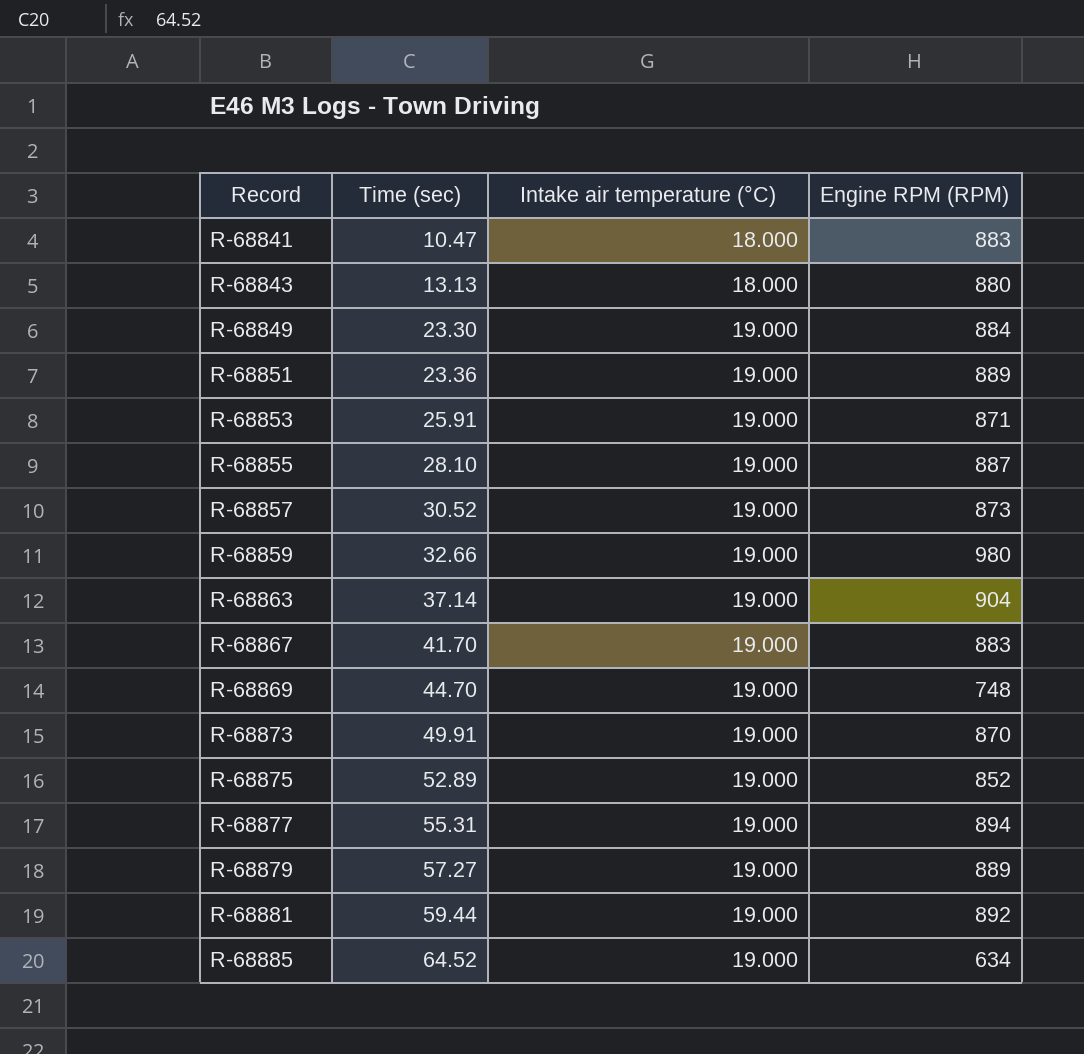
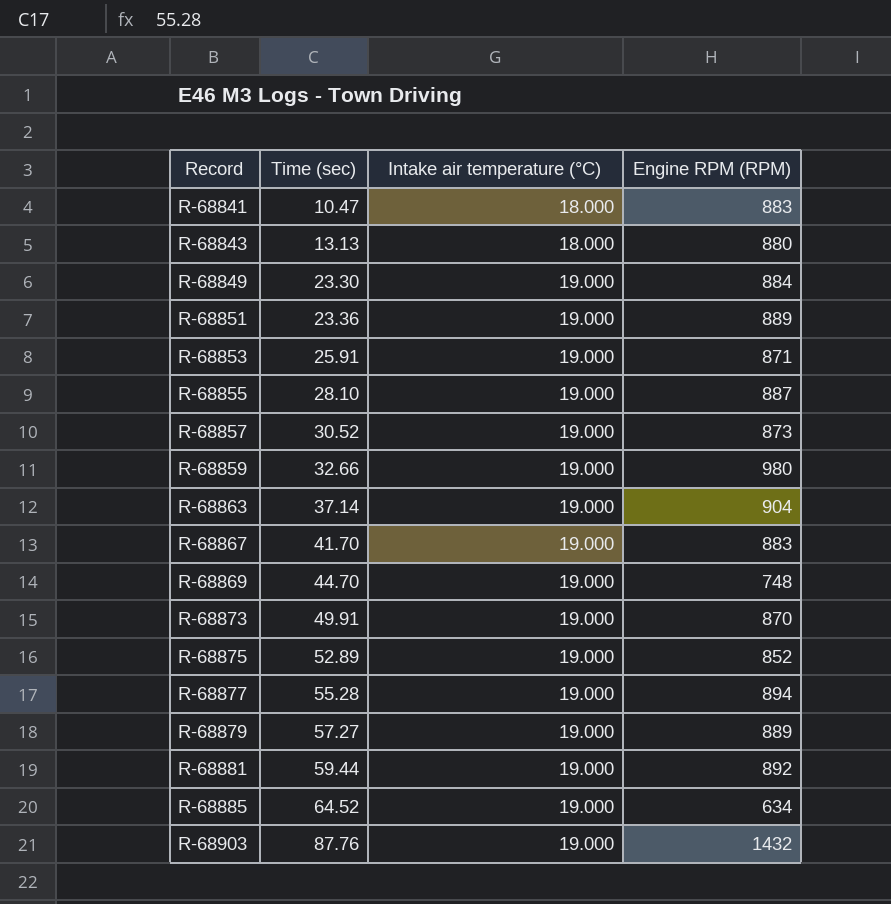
R-68877 | Time (sec): 55.31 -> 55.28
row R-68903: none -> 87.76 | 19.000 | 1432

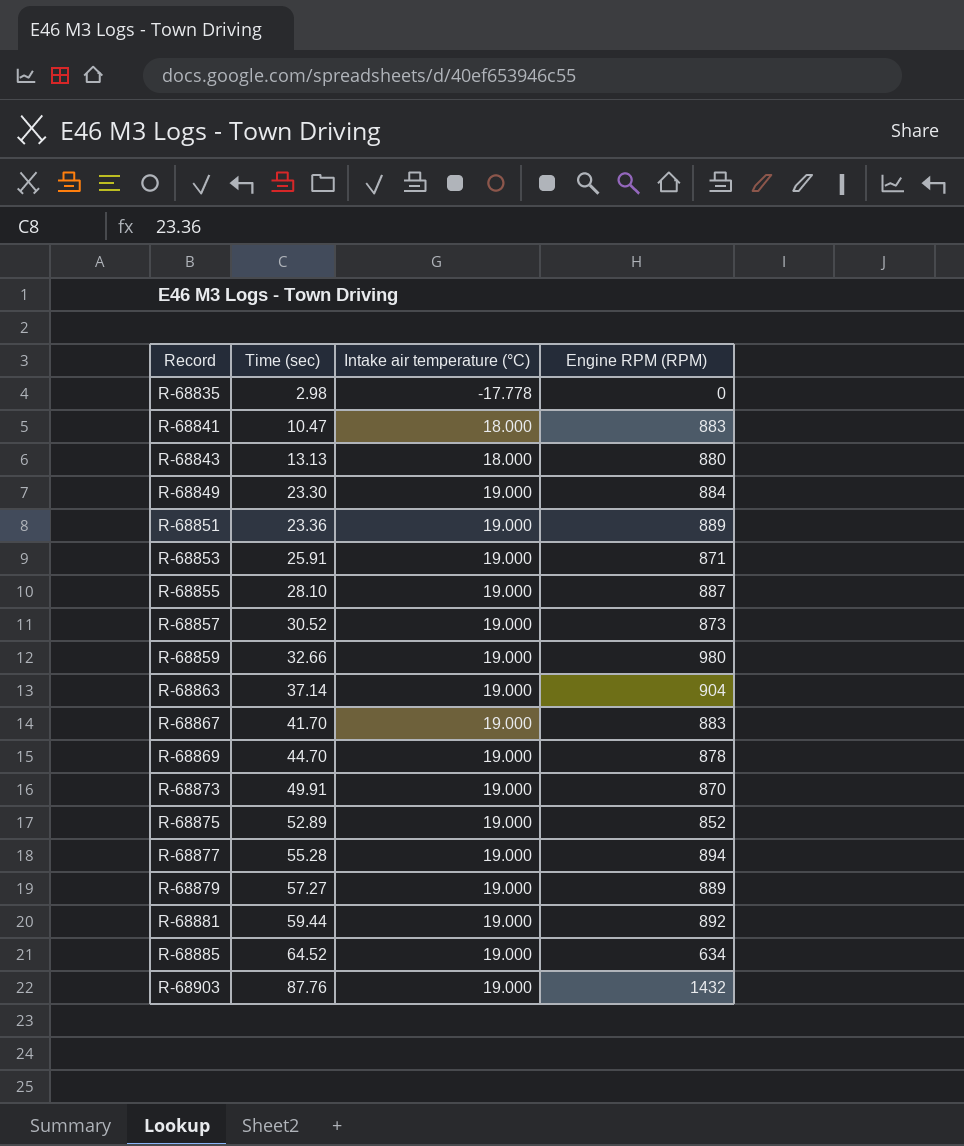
row R-68835: none -> 2.98 | -17.778 | 0
R-68869 | Engine RPM (RPM): 748 -> 878

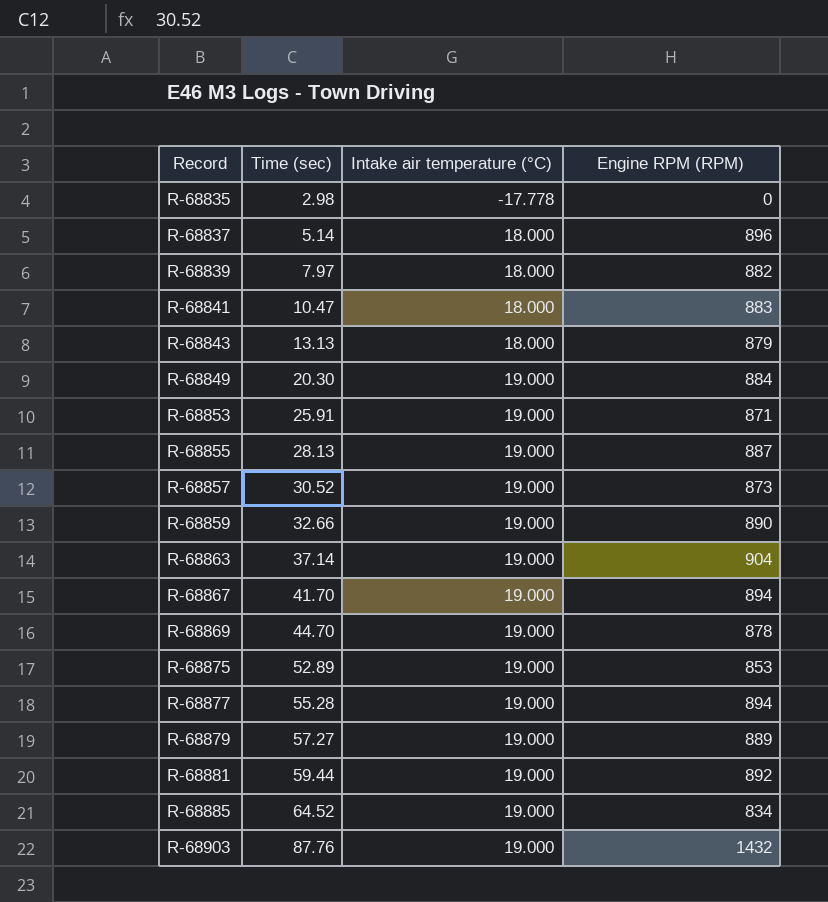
row R-68851: 23.36 | 19.000 | 889 -> none
row R-68873: 49.91 | 19.000 | 870 -> none
row R-68837: none -> 5.14 | 18.000 | 896
row R-68839: none -> 7.97 | 18.000 | 882
R-68843 | Engine RPM (RPM): 880 -> 879
R-68849 | Time (sec): 23.30 -> 20.30
R-68855 | Time (sec): 28.10 -> 28.13
R-68859 | Engine RPM (RPM): 980 -> 890
R-68867 | Engine RPM (RPM): 883 -> 894
R-68875 | Engine RPM (RPM): 852 -> 853
R-68885 | Engine RPM (RPM): 634 -> 834

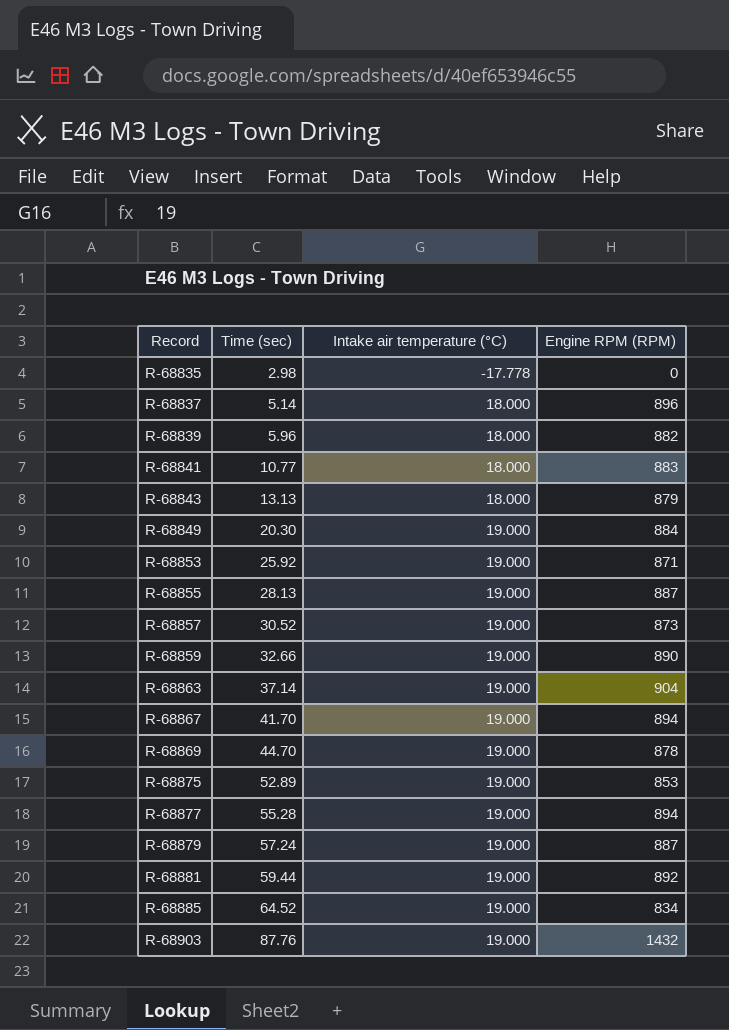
R-68839 | Time (sec): 7.97 -> 5.96
R-68841 | Time (sec): 10.47 -> 10.77
R-68853 | Time (sec): 25.91 -> 25.92
R-68879 | Time (sec): 57.27 -> 57.24
R-68879 | Engine RPM (RPM): 889 -> 887

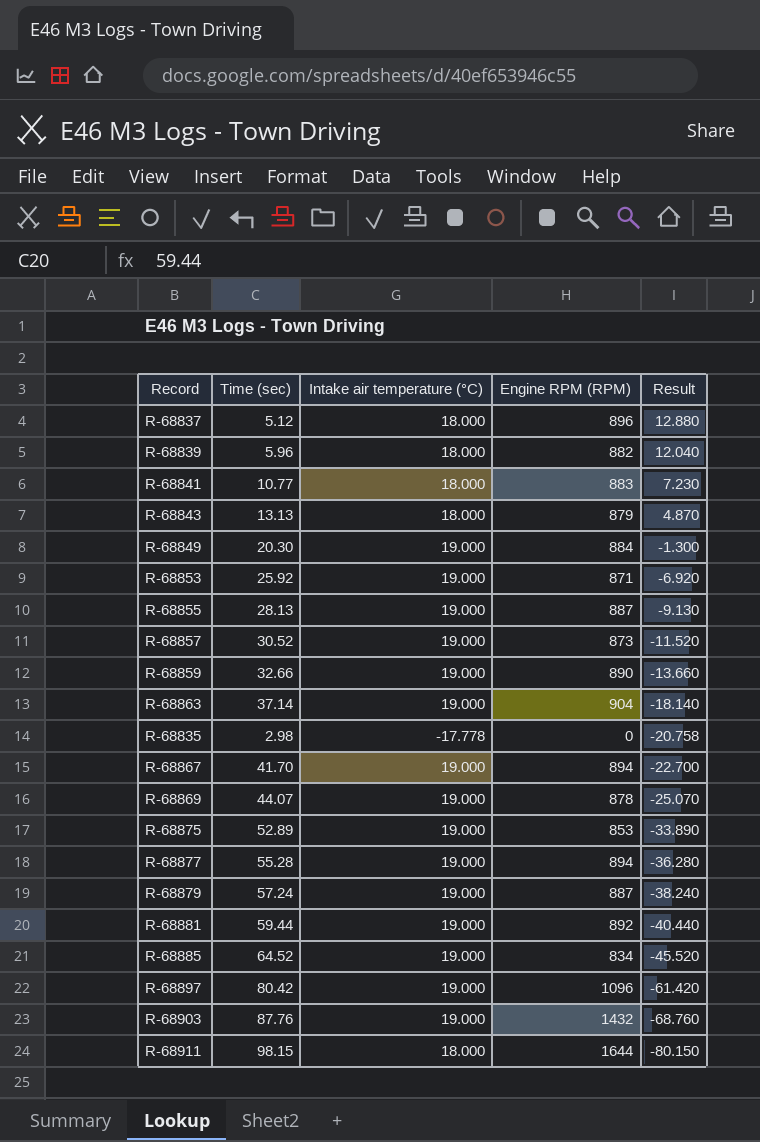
row order: Record ascending -> Result descending
column Result | formula: none -> [Intake air temperature (°C)] - [Time (sec)]
R-68837 | Time (sec): 5.14 -> 5.12
R-68869 | Time (sec): 44.70 -> 44.07
row R-68897: none -> 80.42 | 19.000 | 1096 | -61.420
row R-68911: none -> 98.15 | 18.000 | 1644 | -80.150

